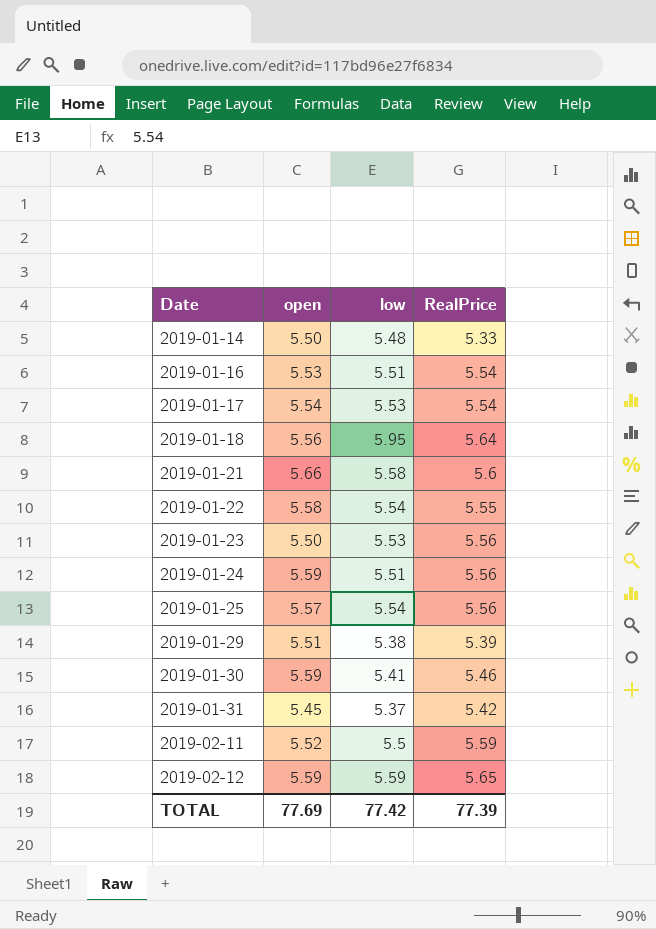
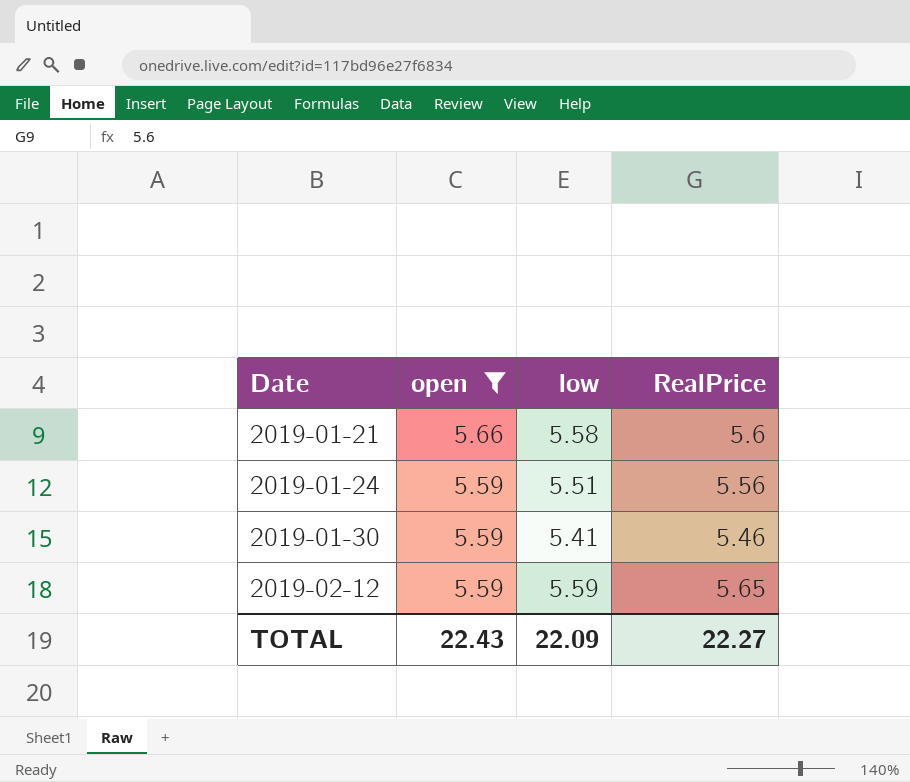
filter: none -> open >= 5.59
TOTAL | open: 77.69 -> 22.43
TOTAL | low: 77.42 -> 22.09
TOTAL | RealPrice: 77.39 -> 22.27

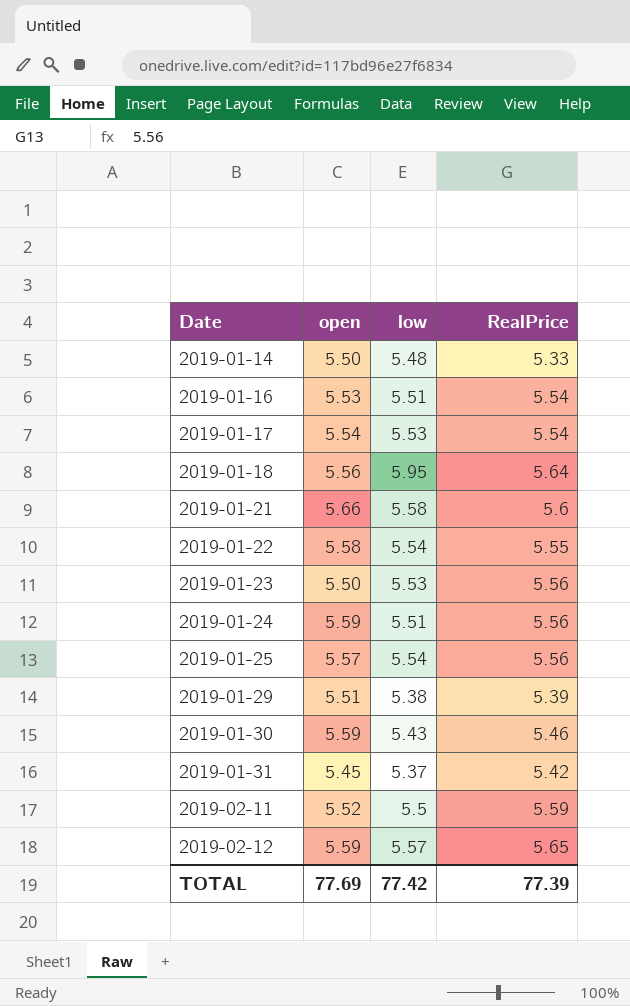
filter: open >= 5.59 -> none
2019-01-30 | low: 5.41 -> 5.43
2019-02-12 | low: 5.59 -> 5.57
TOTAL | open: 22.43 -> 77.69
TOTAL | low: 22.09 -> 77.42
TOTAL | RealPrice: 22.27 -> 77.39

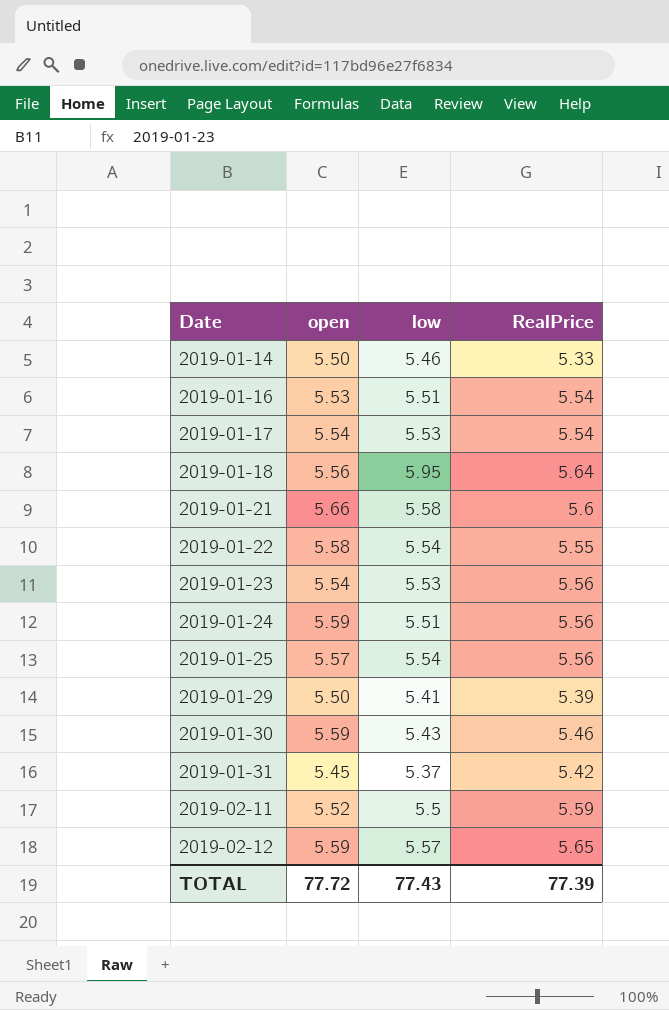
2019-01-14 | low: 5.48 -> 5.46
2019-01-23 | open: 5.50 -> 5.54
2019-01-29 | open: 5.51 -> 5.50
2019-01-29 | low: 5.38 -> 5.41
TOTAL | open: 77.69 -> 77.72
TOTAL | low: 77.42 -> 77.43

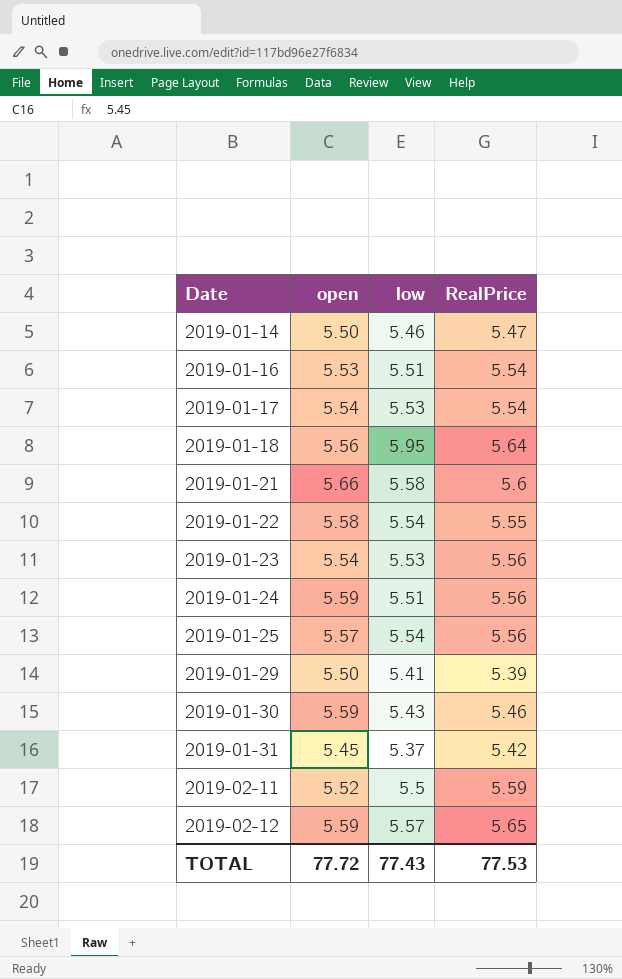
2019-01-14 | RealPrice: 5.33 -> 5.47
TOTAL | RealPrice: 77.39 -> 77.53

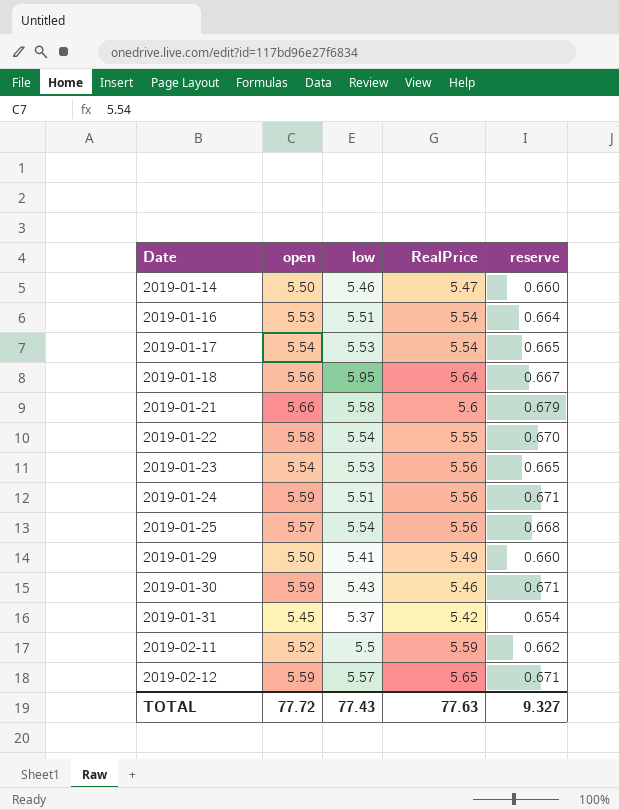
column reserve | formula: none -> [open] * 0.12
2019-01-29 | RealPrice: 5.39 -> 5.49
TOTAL | RealPrice: 77.53 -> 77.63

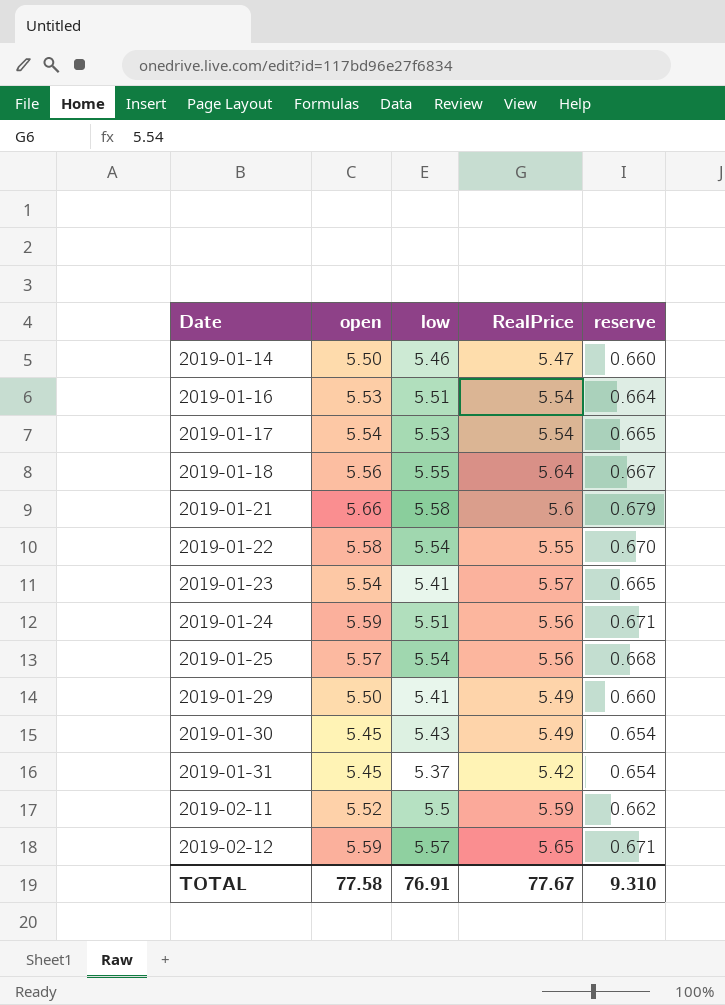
2019-01-18 | low: 5.95 -> 5.55
2019-01-23 | low: 5.53 -> 5.41
2019-01-23 | RealPrice: 5.56 -> 5.57
2019-01-30 | open: 5.59 -> 5.45
2019-01-30 | RealPrice: 5.46 -> 5.49
2019-01-30 | reserve: 0.671 -> 0.654
TOTAL | open: 77.72 -> 77.58
TOTAL | low: 77.43 -> 76.91
TOTAL | RealPrice: 77.63 -> 77.67
TOTAL | reserve: 9.327 -> 9.310

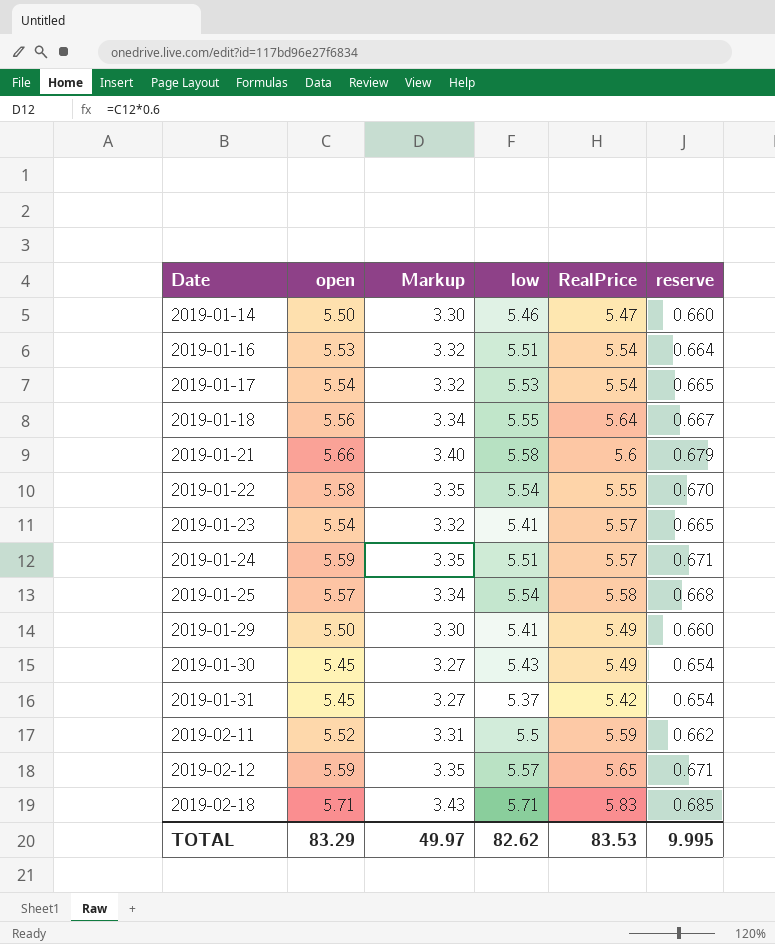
column Markup | formula: none -> [open] * 0.6
2019-01-24 | RealPrice: 5.56 -> 5.57
2019-01-25 | RealPrice: 5.56 -> 5.58
row 2019-02-18: none -> 5.71 | 3.43 | 5.71 | 5.83 | 0.685
TOTAL | open: 77.58 -> 83.29
TOTAL | low: 76.91 -> 82.62
TOTAL | RealPrice: 77.67 -> 83.53
TOTAL | reserve: 9.310 -> 9.995

